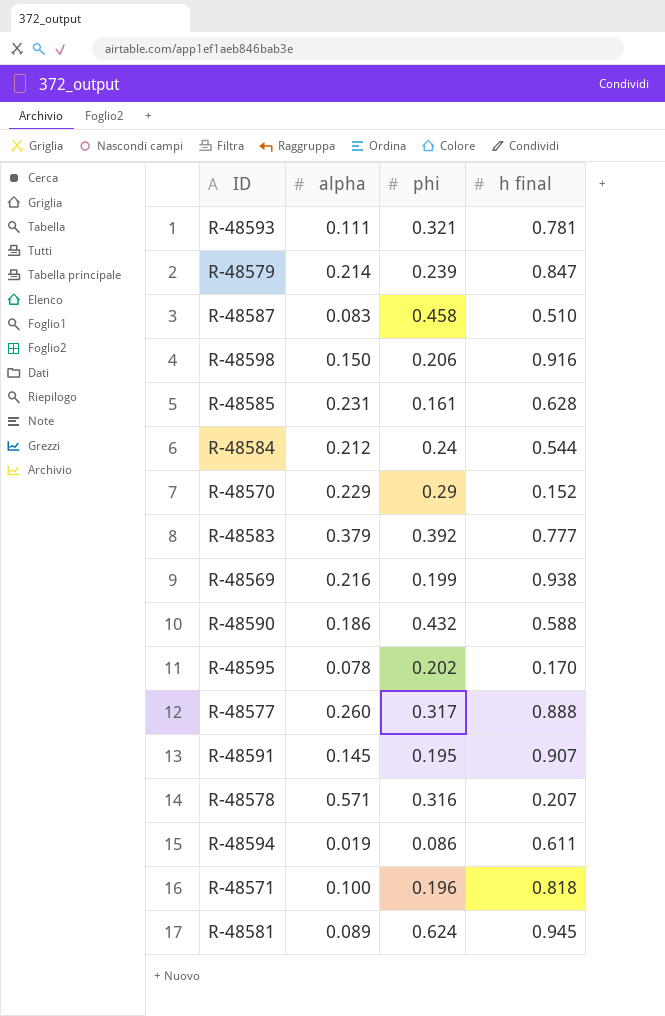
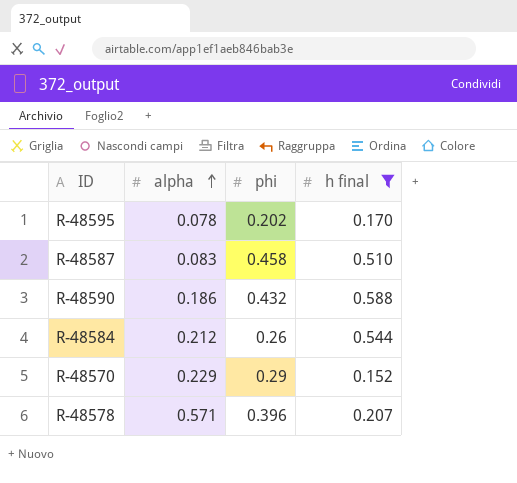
filter: none -> h final <= 0.588
row order: none -> alpha ascending
R-48584 | phi: 0.24 -> 0.26
R-48578 | phi: 0.316 -> 0.396

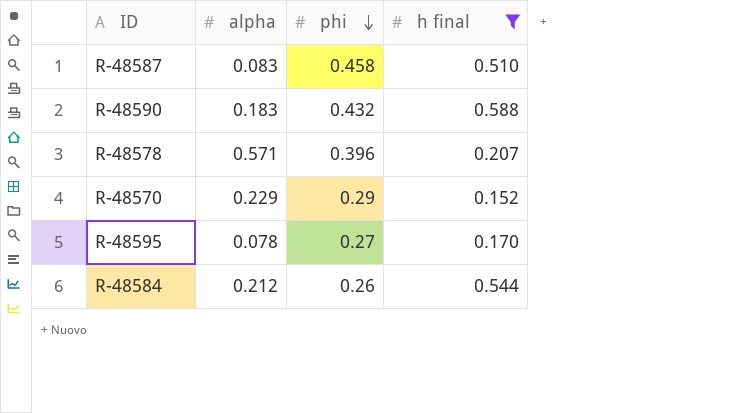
row order: alpha ascending -> phi descending
R-48590 | alpha: 0.186 -> 0.183
R-48595 | phi: 0.202 -> 0.27

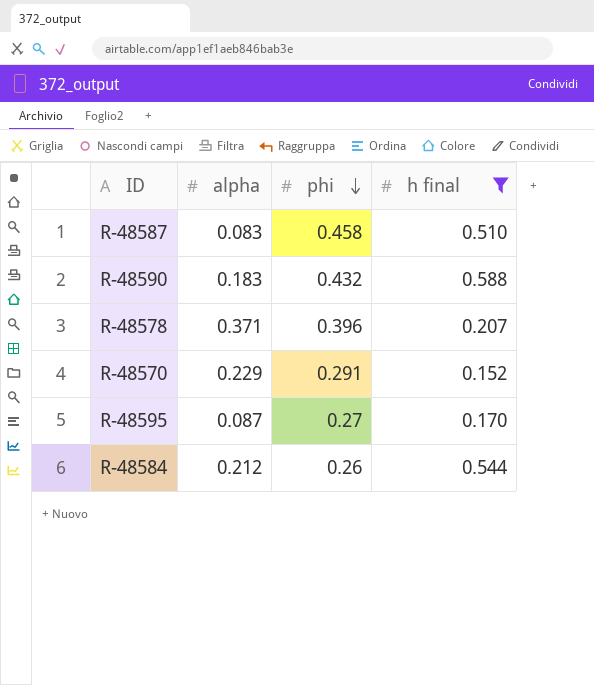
R-48578 | alpha: 0.571 -> 0.371
R-48570 | phi: 0.29 -> 0.291
R-48595 | alpha: 0.078 -> 0.087

